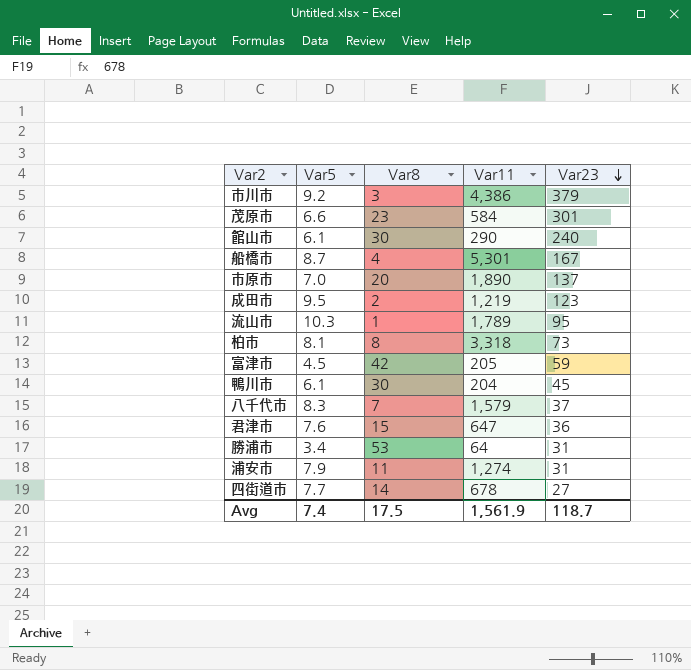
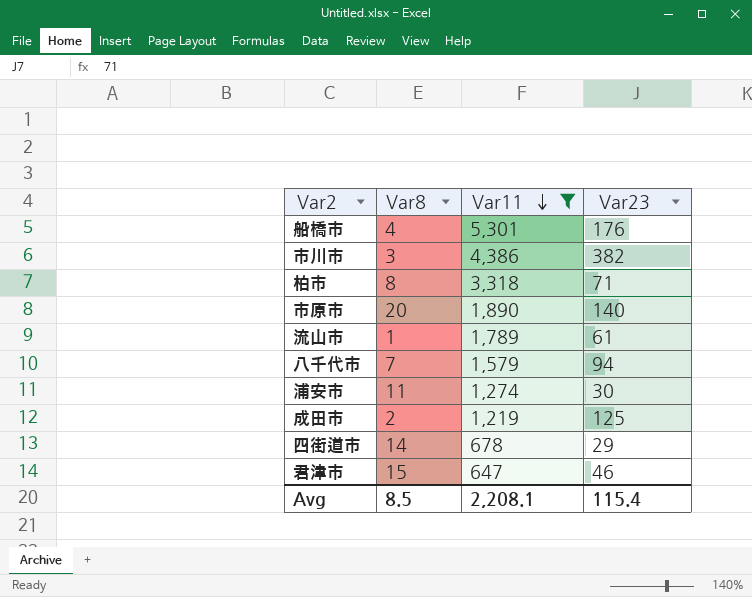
filter: none -> Var11 >= 647
row order: Var23 descending -> Var11 descending
column Var5 | position: 2 -> none
船橋市 | Var23: 167 -> 176
市川市 | Var23: 379 -> 382
柏市 | Var23: 73 -> 71
市原市 | Var23: 137 -> 140
流山市 | Var23: 95 -> 61
八千代市 | Var23: 37 -> 94
浦安市 | Var23: 31 -> 30
成田市 | Var23: 123 -> 125
四街道市 | Var23: 27 -> 29
君津市 | Var23: 36 -> 46
Avg | Var8: 17.5 -> 8.5
Avg | Var11: 1,561.9 -> 2,208.1
Avg | Var23: 118.7 -> 115.4

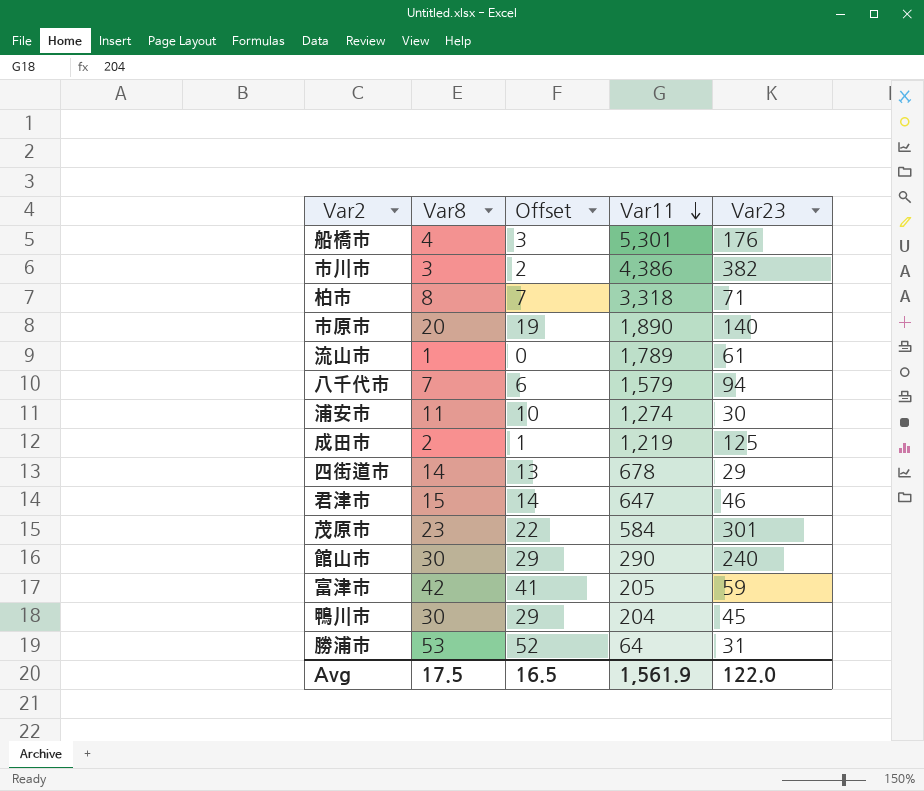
filter: Var11 >= 647 -> none
column Offset | formula: none -> [Var8] - 1
Avg | Var8: 8.5 -> 17.5
Avg | Var11: 2,208.1 -> 1,561.9
Avg | Var23: 115.4 -> 122.0

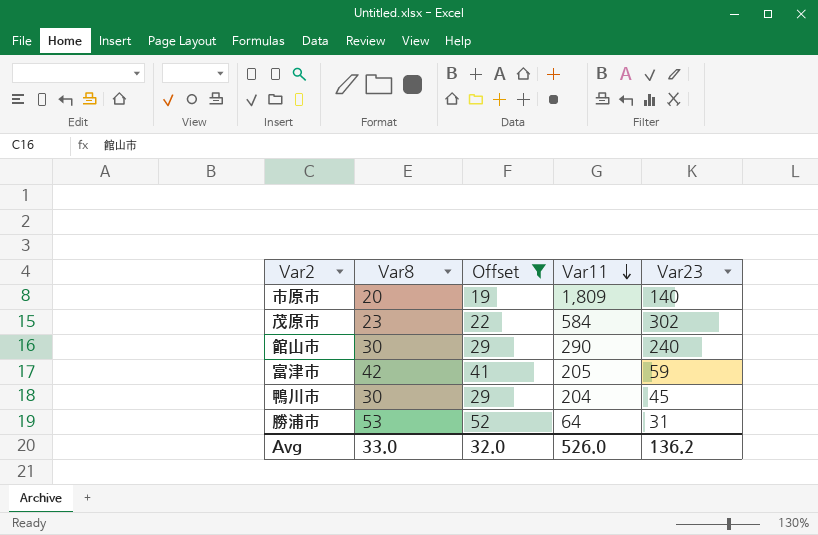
filter: none -> Offset >= 19
市原市 | Var11: 1,890 -> 1,809
茂原市 | Var23: 301 -> 302
Avg | Var8: 17.5 -> 33.0
Avg | Offset: 16.5 -> 32.0
Avg | Var11: 1,561.9 -> 526.0
Avg | Var23: 122.0 -> 136.2

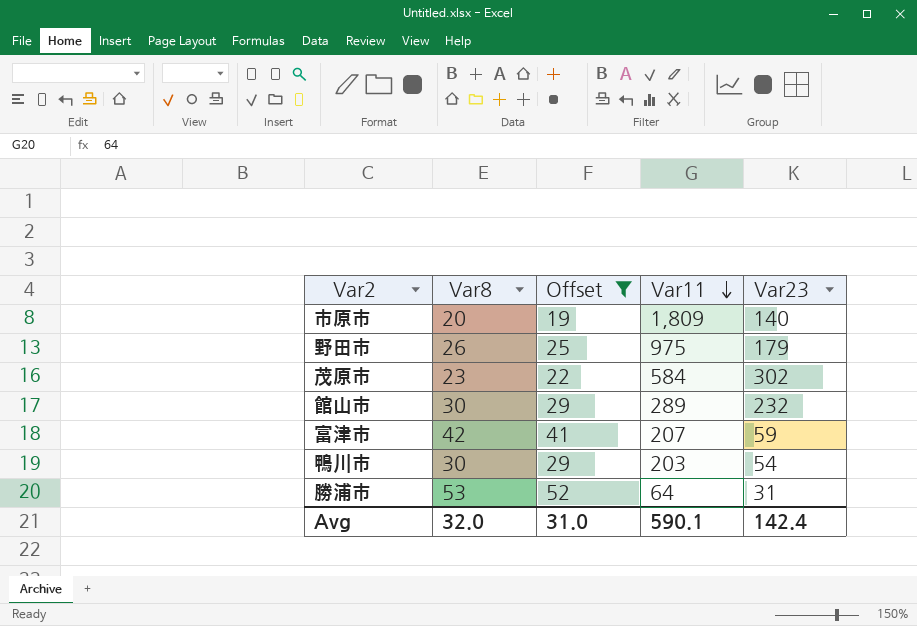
row 野田市: none -> 26 | 25 | 975 | 179
館山市 | Var11: 290 -> 289
館山市 | Var23: 240 -> 232
富津市 | Var11: 205 -> 207
鴨川市 | Var11: 204 -> 203
鴨川市 | Var23: 45 -> 54
Avg | Var8: 33.0 -> 32.0
Avg | Offset: 32.0 -> 31.0
Avg | Var11: 526.0 -> 590.1
Avg | Var23: 136.2 -> 142.4

